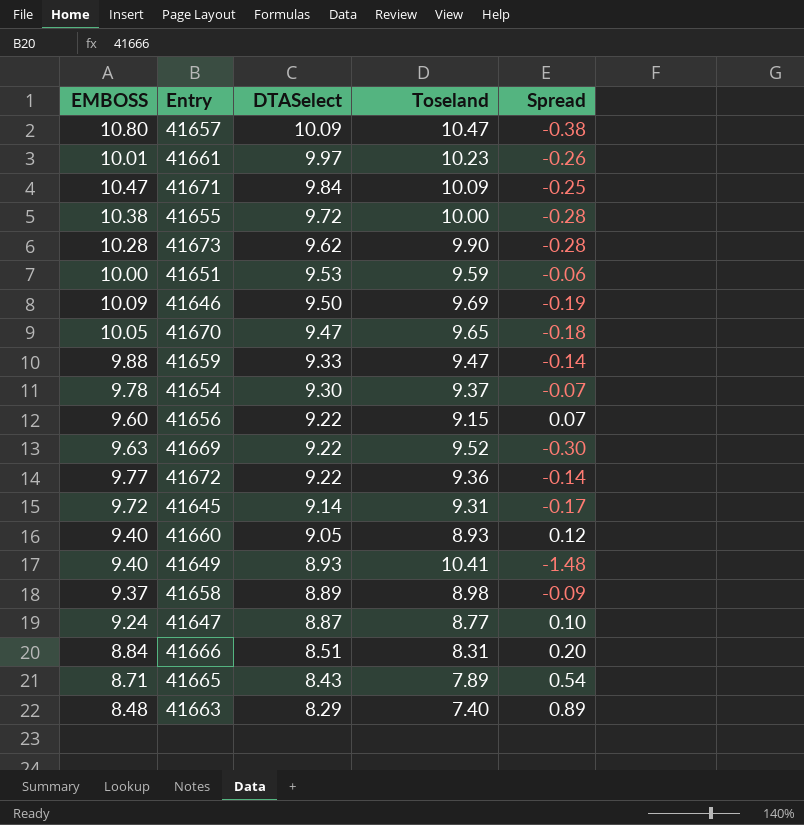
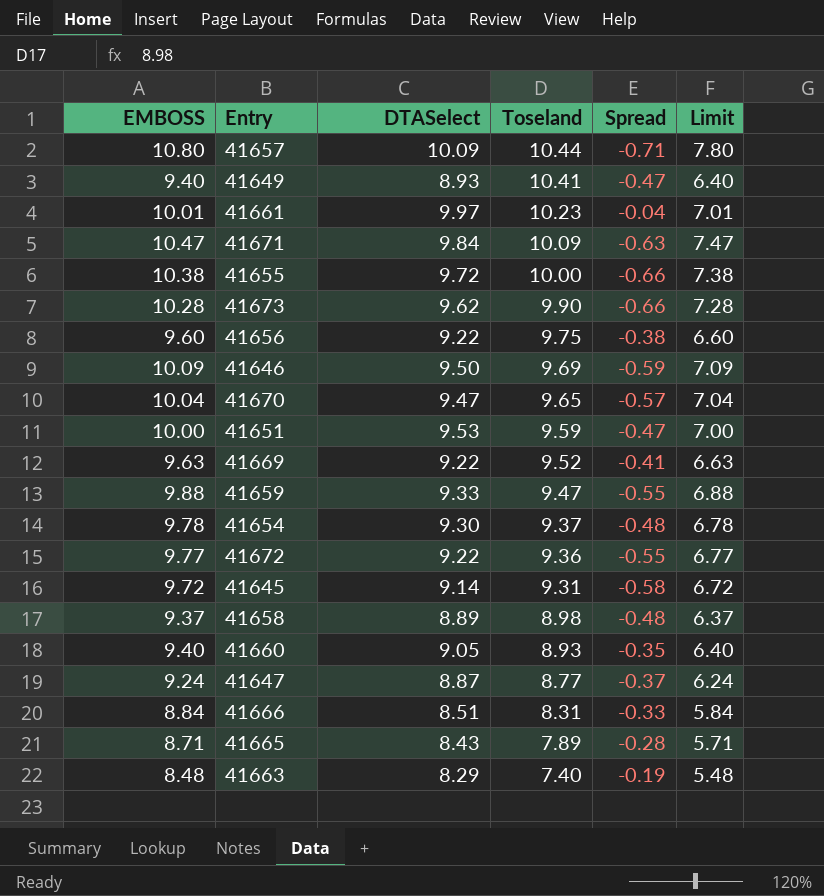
row order: DTASelect descending -> Toseland descending
column Spread | formula: [DTASelect] - [Toseland] -> [DTASelect] - [EMBOSS]
column Limit | formula: none -> [EMBOSS] - 3
41657 | Toseland: 10.47 -> 10.44
41656 | Toseland: 9.15 -> 9.75
41670 | EMBOSS: 10.05 -> 10.04

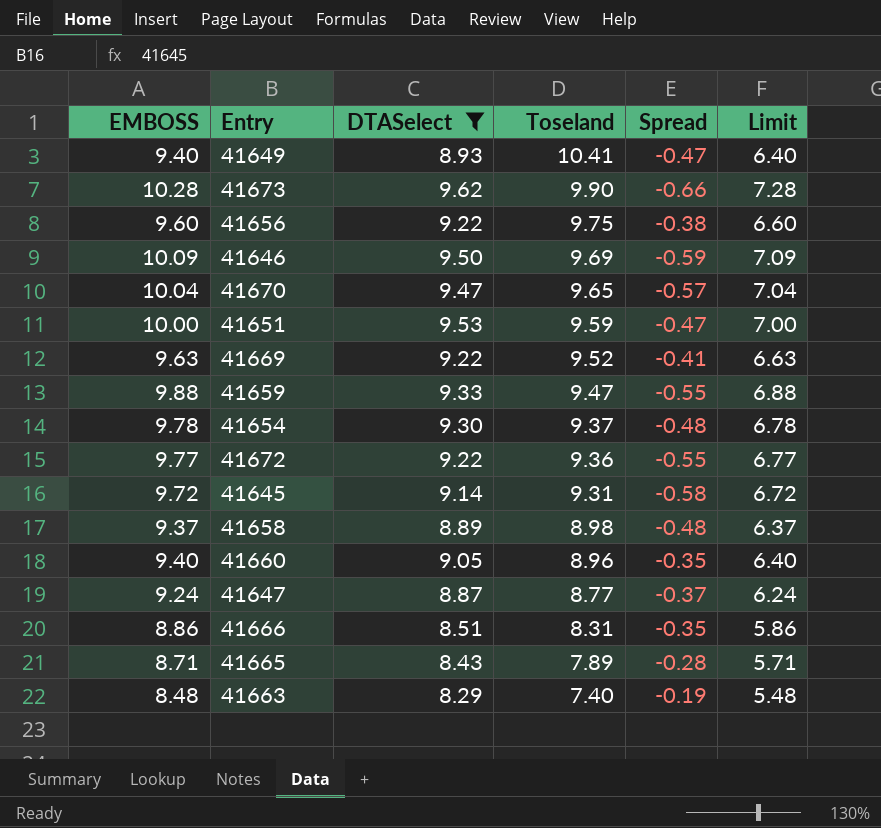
filter: none -> DTASelect <= 9.62
41660 | Toseland: 8.93 -> 8.96
41666 | EMBOSS: 8.84 -> 8.86
41666 | Spread: -0.33 -> -0.35
41666 | Limit: 5.84 -> 5.86

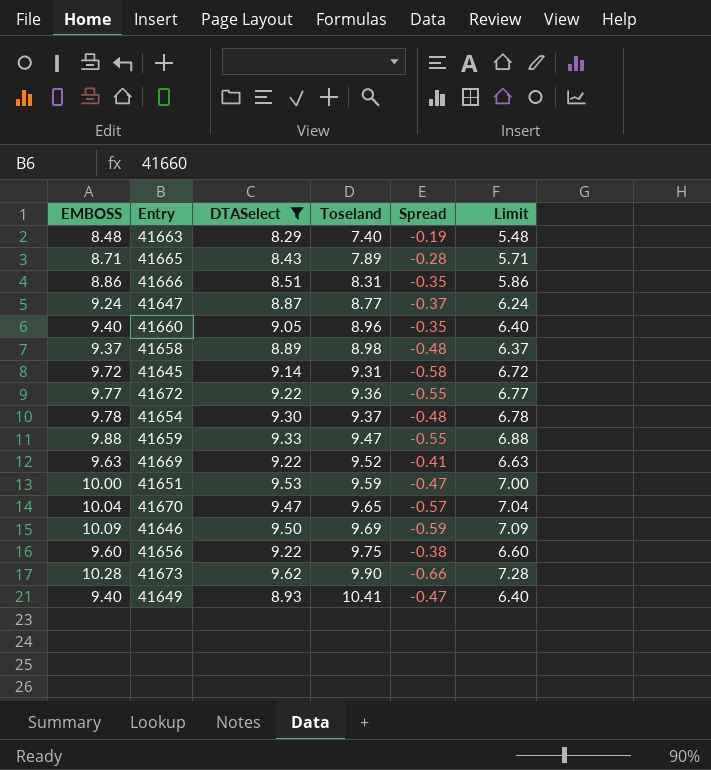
row order: Toseland descending -> Toseland ascending

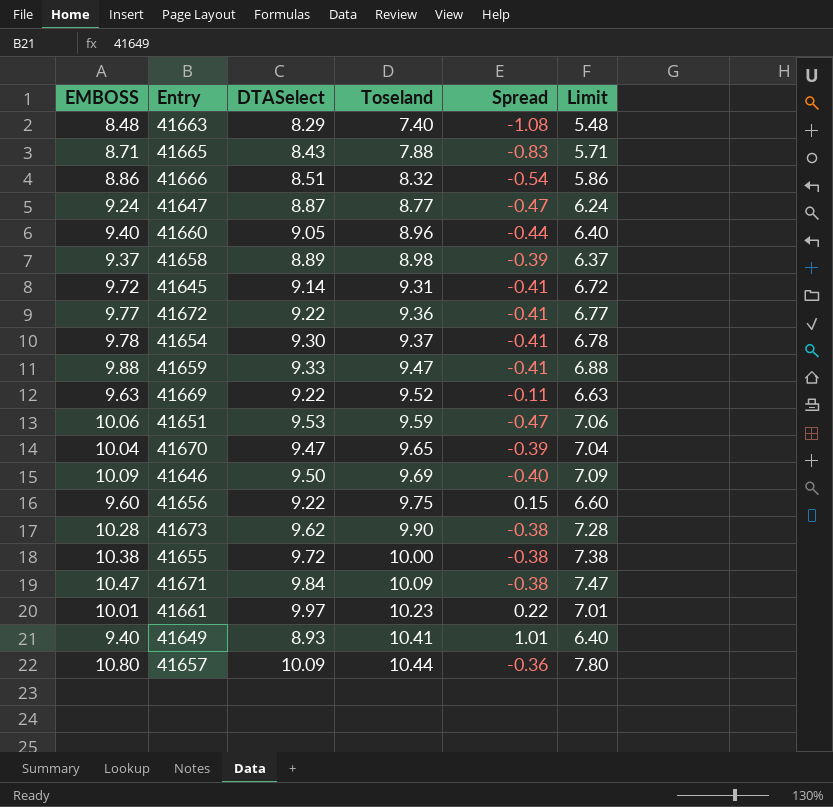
filter: DTASelect <= 9.62 -> none
column Spread | formula: [DTASelect] - [EMBOSS] -> [Toseland] - [EMBOSS]
41665 | Toseland: 7.89 -> 7.88
41666 | Toseland: 8.31 -> 8.32
41651 | EMBOSS: 10.00 -> 10.06
41651 | Limit: 7.00 -> 7.06

